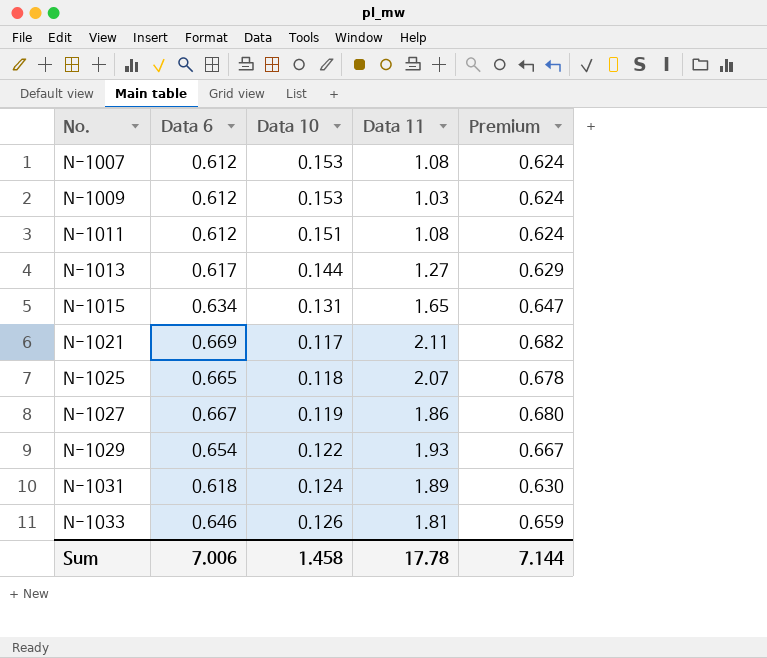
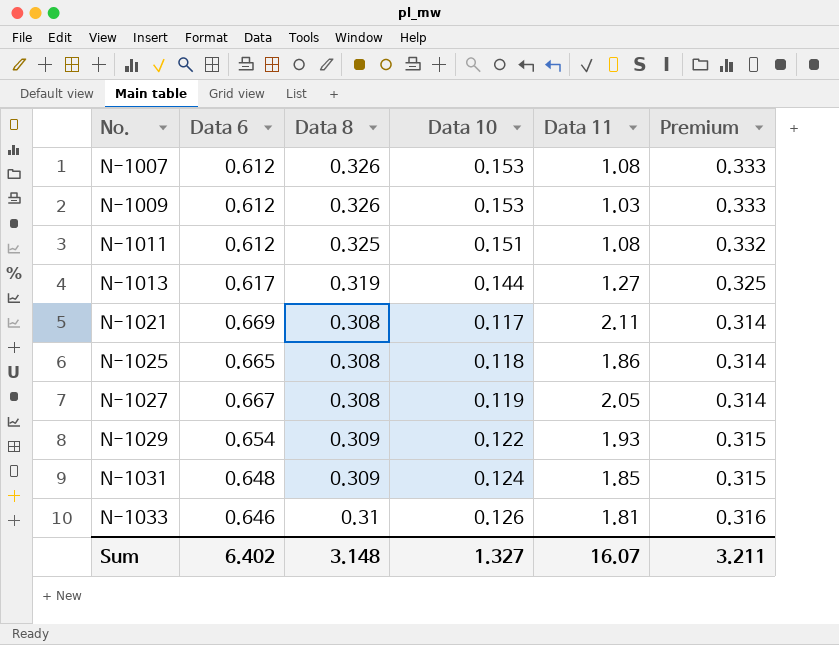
column Data 8 | position: none -> 3
column Premium | formula: [Data 6] * 1.02 -> [Data 8] * 1.02
row N-1015: 0.634 | 0.131 | 1.65 | 0.647 -> none
N-1025 | Data 11: 2.07 -> 1.86
N-1027 | Data 11: 1.86 -> 2.05
N-1031 | Data 6: 0.618 -> 0.648
N-1031 | Data 11: 1.89 -> 1.85
Sum | Data 6: 7.006 -> 6.402
Sum | Data 10: 1.458 -> 1.327
Sum | Data 11: 17.78 -> 16.07
Sum | Premium: 7.144 -> 3.211

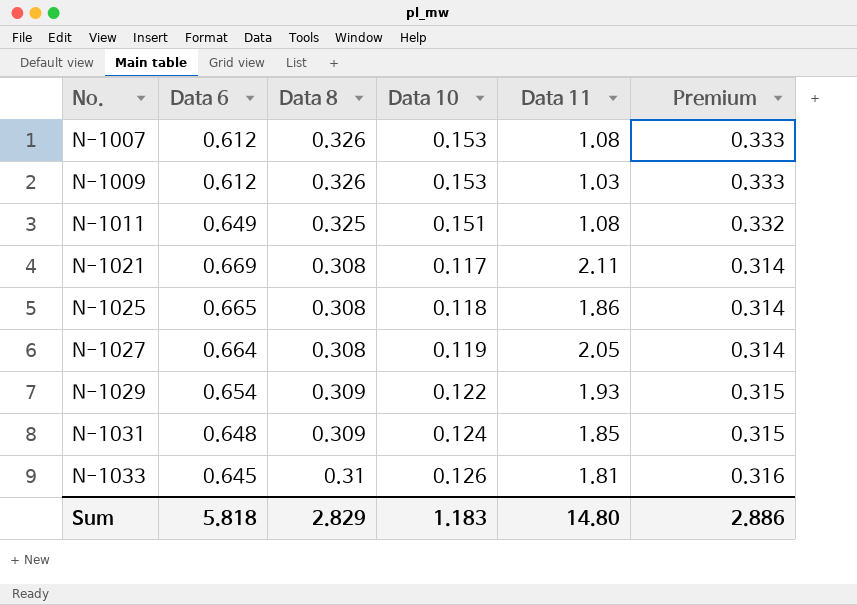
row N-1013: 0.617 | 0.319 | 0.144 | 1.27 | 0.325 -> none
N-1011 | Data 6: 0.612 -> 0.649
N-1027 | Data 6: 0.667 -> 0.664
N-1033 | Data 6: 0.646 -> 0.645
Sum | Data 6: 6.402 -> 5.818
Sum | Data 8: 3.148 -> 2.829
Sum | Data 10: 1.327 -> 1.183
Sum | Data 11: 16.07 -> 14.80
Sum | Premium: 3.211 -> 2.886

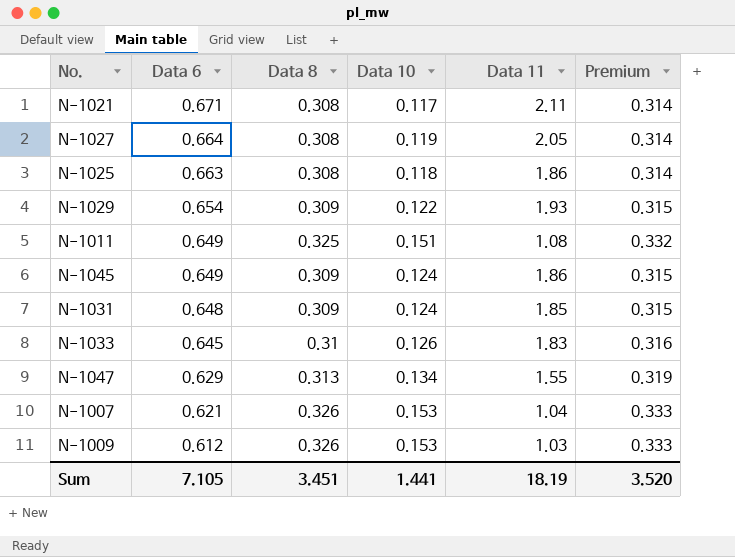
row order: No. ascending -> Data 6 descending
N-1021 | Data 6: 0.669 -> 0.671
N-1025 | Data 6: 0.665 -> 0.663
row N-1045: none -> 0.649 | 0.309 | 0.124 | 1.86 | 0.315
N-1033 | Data 11: 1.81 -> 1.83
row N-1047: none -> 0.629 | 0.313 | 0.134 | 1.55 | 0.319
N-1007 | Data 6: 0.612 -> 0.621
N-1007 | Data 11: 1.08 -> 1.04
Sum | Data 6: 5.818 -> 7.105
Sum | Data 8: 2.829 -> 3.451
Sum | Data 10: 1.183 -> 1.441
Sum | Data 11: 14.80 -> 18.19
Sum | Premium: 2.886 -> 3.520

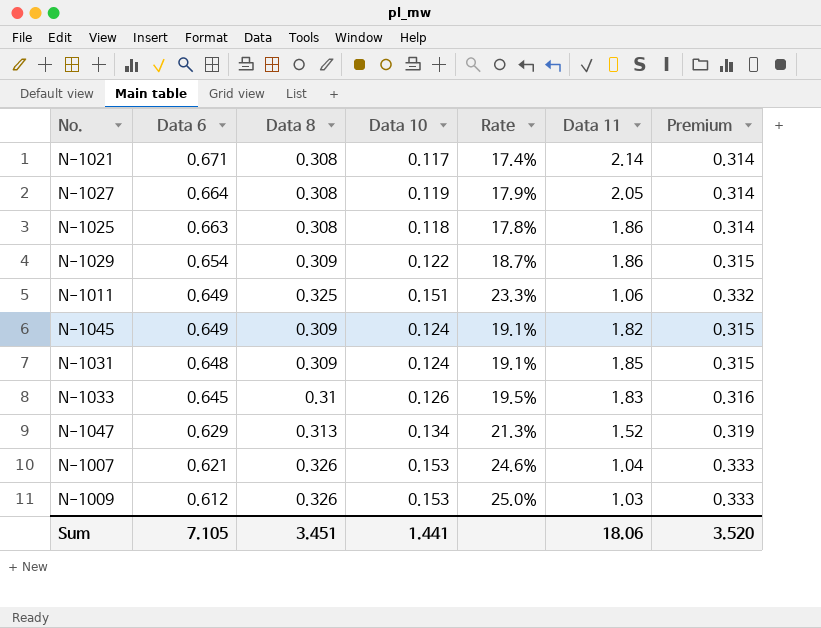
column Rate | formula: none -> [Data 10] / [Data 6]
N-1021 | Data 11: 2.11 -> 2.14
N-1029 | Data 11: 1.93 -> 1.86
N-1011 | Data 11: 1.08 -> 1.06
N-1045 | Data 11: 1.86 -> 1.82
N-1047 | Data 11: 1.55 -> 1.52
Sum | Data 11: 18.19 -> 18.06

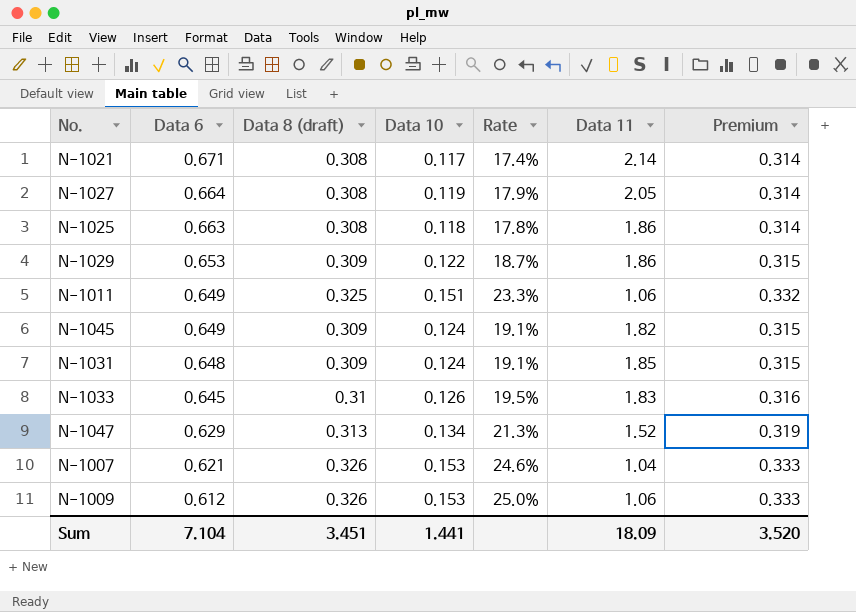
column name: Data 8 -> Data 8 (draft)
N-1029 | Data 6: 0.654 -> 0.653
N-1009 | Data 11: 1.03 -> 1.06
Sum | Data 6: 7.105 -> 7.104
Sum | Data 11: 18.06 -> 18.09

